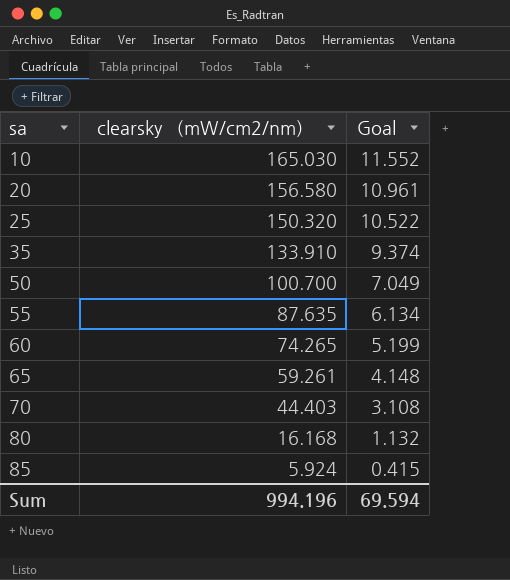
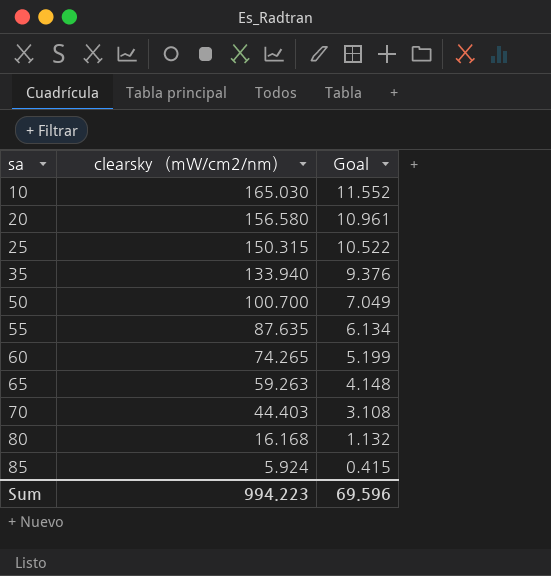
25 | clearsky （mW/cm2/nm）: 150.320 -> 150.315
35 | clearsky （mW/cm2/nm）: 133.910 -> 133.940
35 | Goal: 9.374 -> 9.376
65 | clearsky （mW/cm2/nm）: 59.261 -> 59.263
Sum | clearsky （mW/cm2/nm）: 994.196 -> 994.223
Sum | Goal: 69.594 -> 69.596

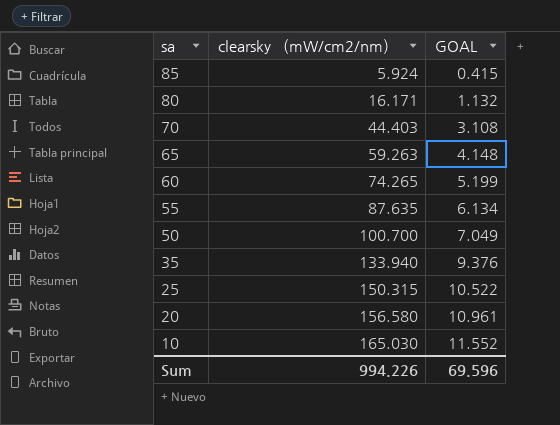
row order: sa ascending -> sa descending
column name: Goal -> GOAL
80 | clearsky （mW/cm2/nm）: 16.168 -> 16.171
Sum | clearsky （mW/cm2/nm）: 994.223 -> 994.226

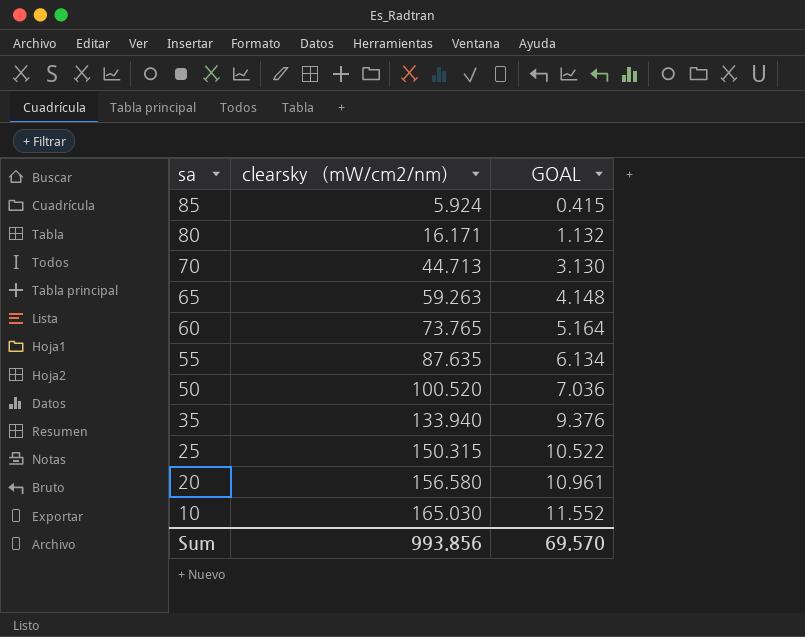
70 | clearsky （mW/cm2/nm）: 44.403 -> 44.713
70 | GOAL: 3.108 -> 3.130
60 | clearsky （mW/cm2/nm）: 74.265 -> 73.765
60 | GOAL: 5.199 -> 5.164
50 | clearsky （mW/cm2/nm）: 100.700 -> 100.520
50 | GOAL: 7.049 -> 7.036
Sum | clearsky （mW/cm2/nm）: 994.226 -> 993.856
Sum | GOAL: 69.596 -> 69.570

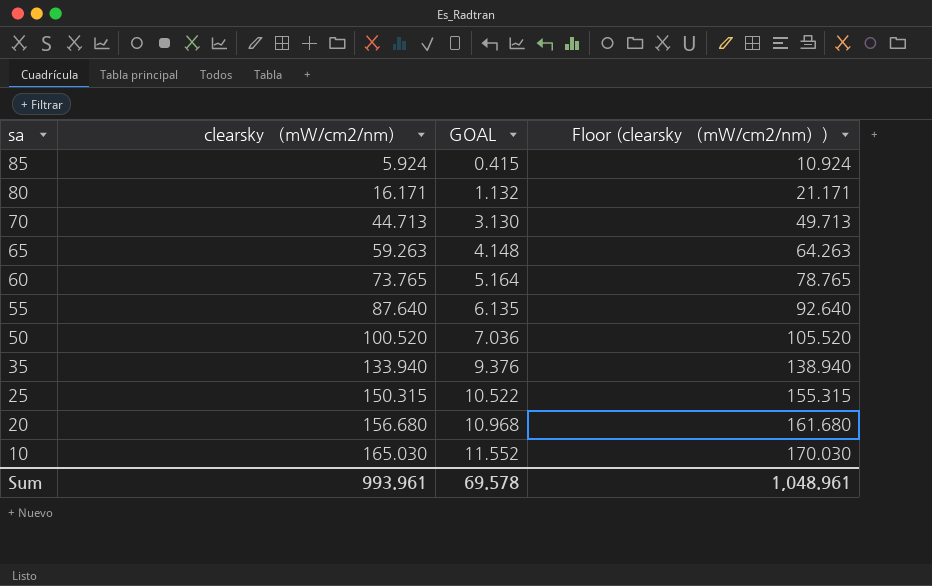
column Floor (clearsky （mW/cm2/nm）) | formula: none -> [clearsky （mW/cm2/nm）] + 5
55 | clearsky （mW/cm2/nm）: 87.635 -> 87.640
55 | GOAL: 6.134 -> 6.135
20 | clearsky （mW/cm2/nm）: 156.580 -> 156.680
20 | GOAL: 10.961 -> 10.968
Sum | clearsky （mW/cm2/nm）: 993.856 -> 993.961
Sum | GOAL: 69.570 -> 69.578

